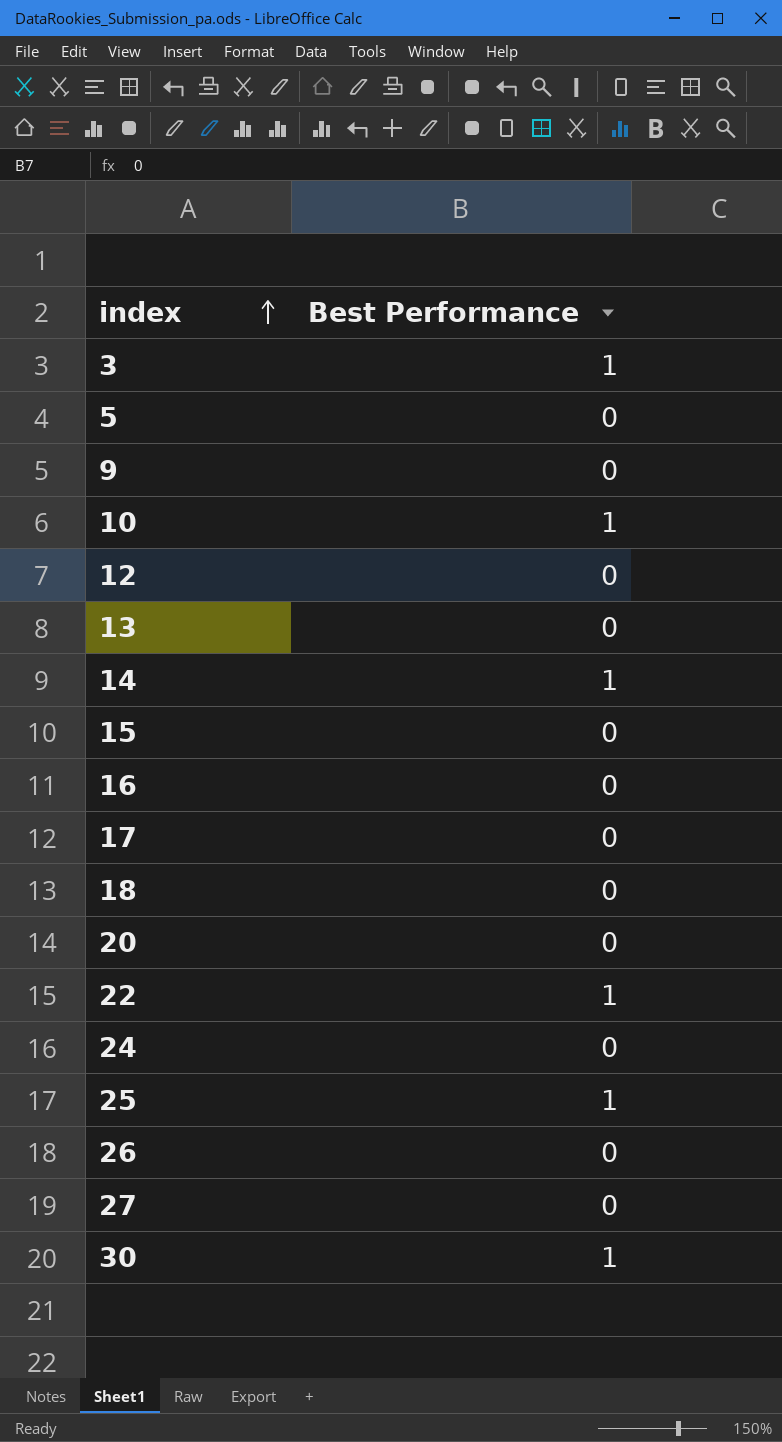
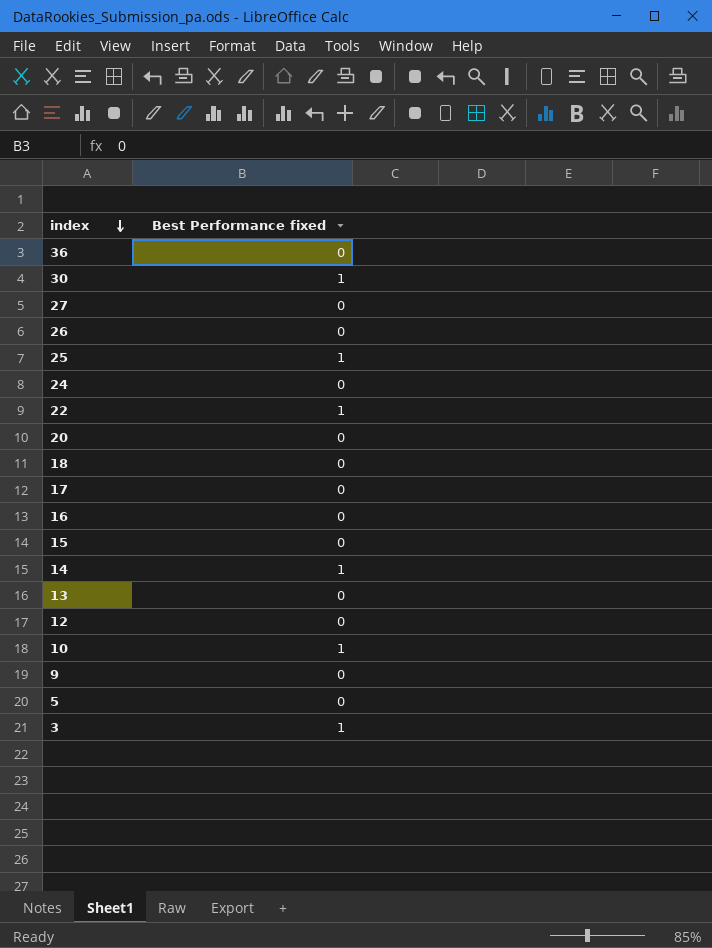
row order: index ascending -> index descending
column name: Best Performance -> Best Performance fixed
row 36: none -> 0

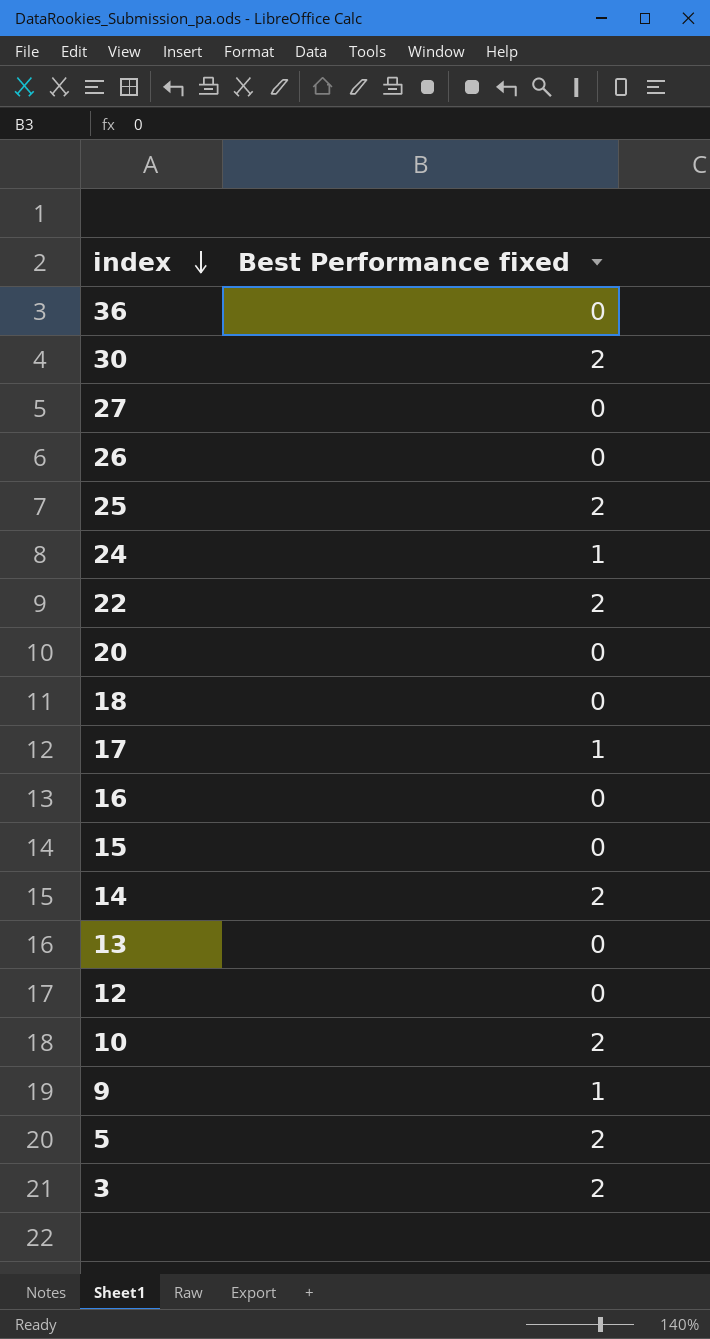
30 | Best Performance fixed: 1 -> 2
25 | Best Performance fixed: 1 -> 2
24 | Best Performance fixed: 0 -> 1
22 | Best Performance fixed: 1 -> 2
17 | Best Performance fixed: 0 -> 1
14 | Best Performance fixed: 1 -> 2
10 | Best Performance fixed: 1 -> 2
9 | Best Performance fixed: 0 -> 1
5 | Best Performance fixed: 0 -> 2
3 | Best Performance fixed: 1 -> 2

